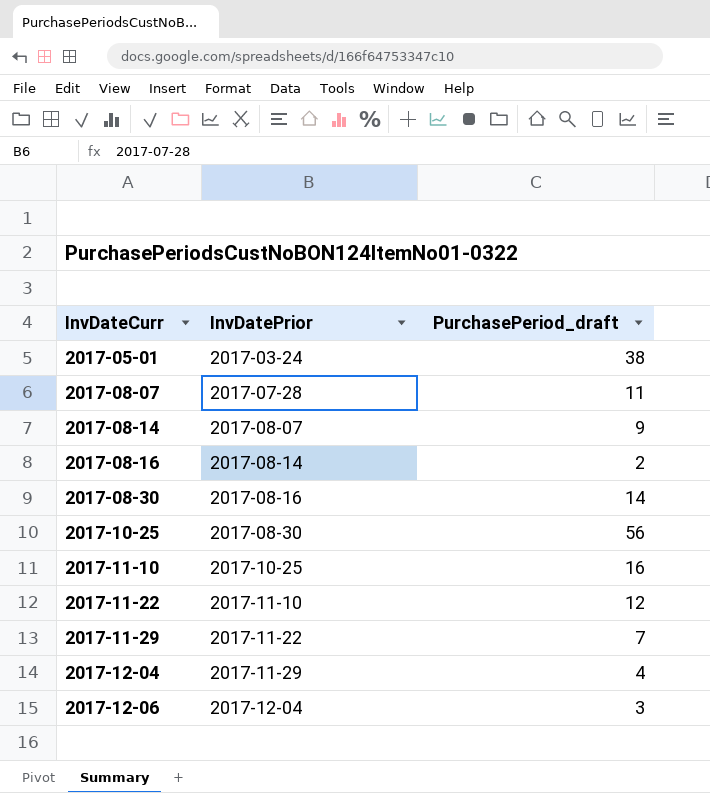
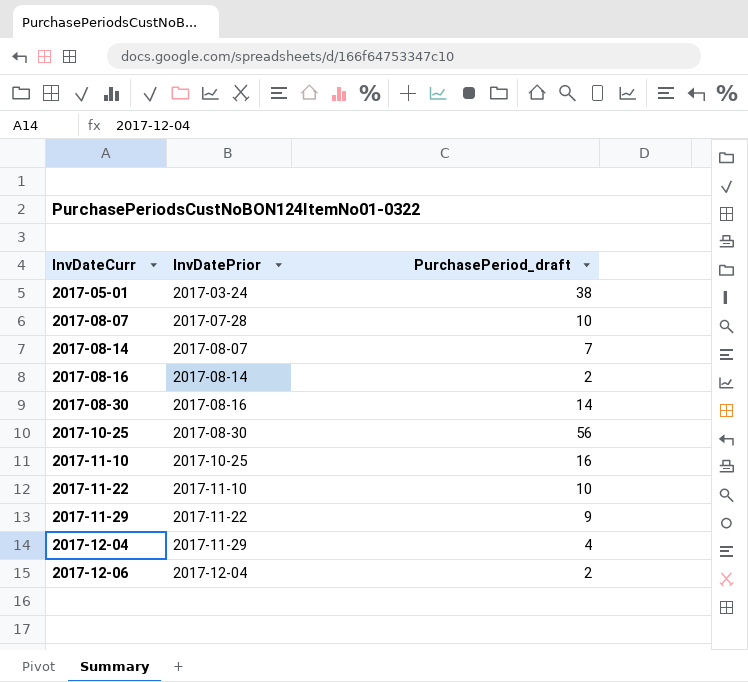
2017-08-07 | PurchasePeriod_draft: 11 -> 10
2017-08-14 | PurchasePeriod_draft: 9 -> 7
2017-11-22 | PurchasePeriod_draft: 12 -> 10
2017-11-29 | PurchasePeriod_draft: 7 -> 9
2017-12-06 | PurchasePeriod_draft: 3 -> 2

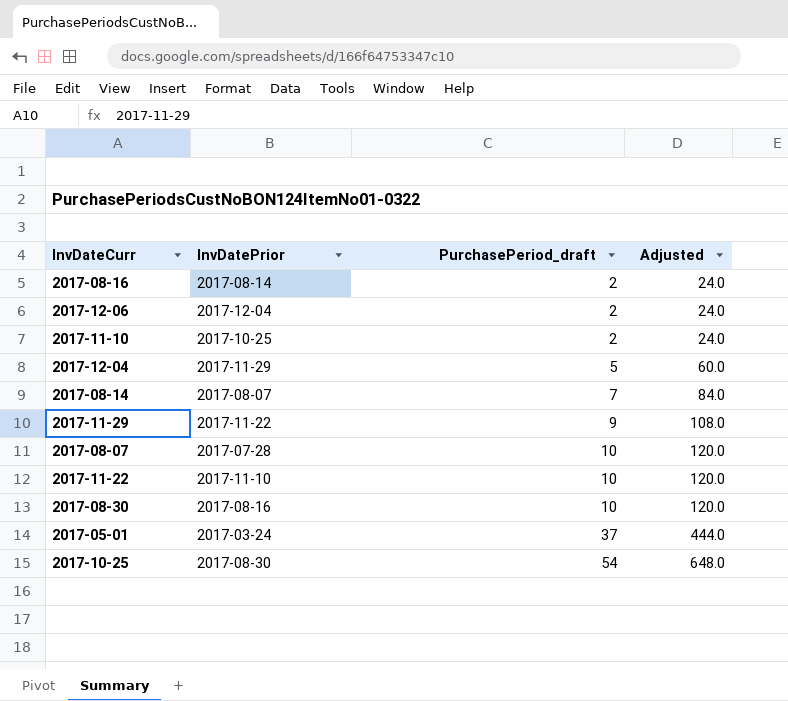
row order: InvDateCurr ascending -> PurchasePeriod_draft ascending
column Adjusted | formula: none -> [PurchasePeriod_draft] * 12
2017-11-10 | PurchasePeriod_draft: 16 -> 2
2017-12-04 | PurchasePeriod_draft: 4 -> 5
2017-08-30 | PurchasePeriod_draft: 14 -> 10
2017-05-01 | PurchasePeriod_draft: 38 -> 37
2017-10-25 | PurchasePeriod_draft: 56 -> 54

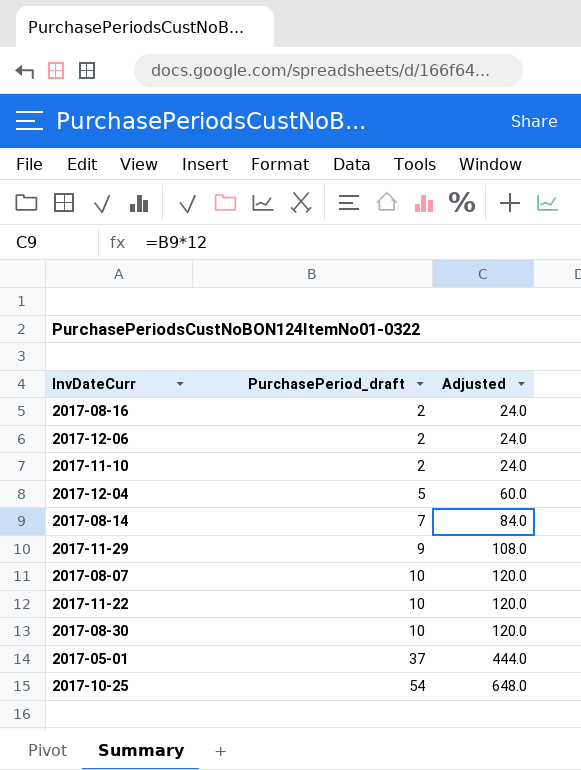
column InvDatePrior | position: 2 -> none

